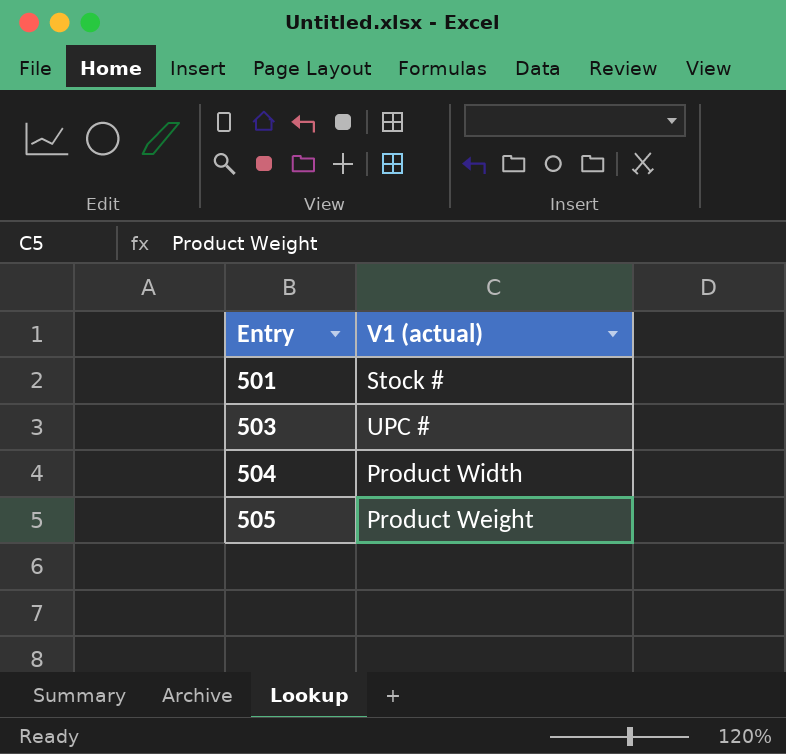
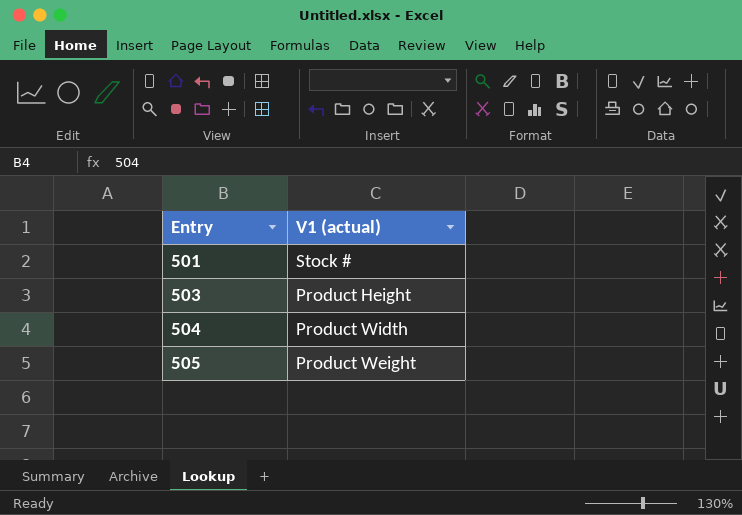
503 | V1 (actual): UPC # -> Product Height

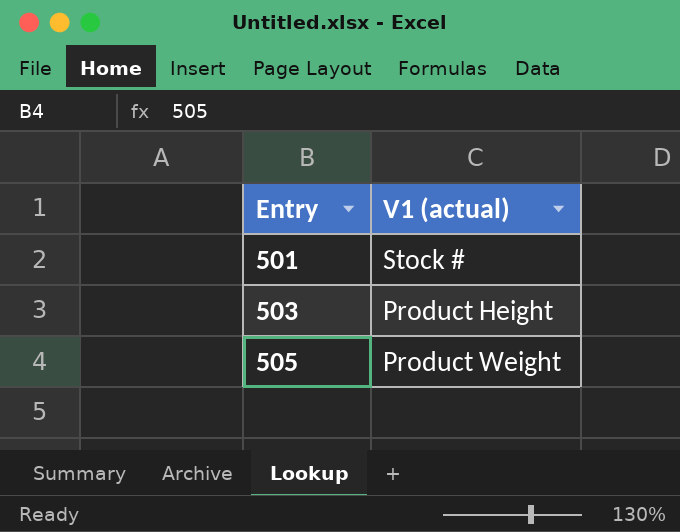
row 504: Product Width -> none

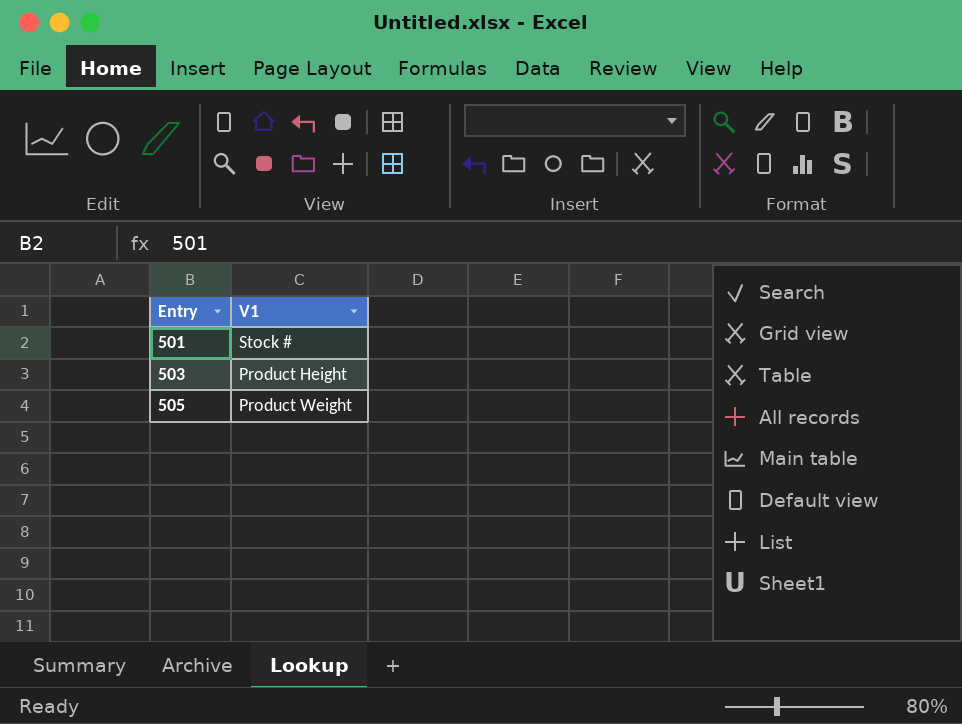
column name: V1 (actual) -> V1

